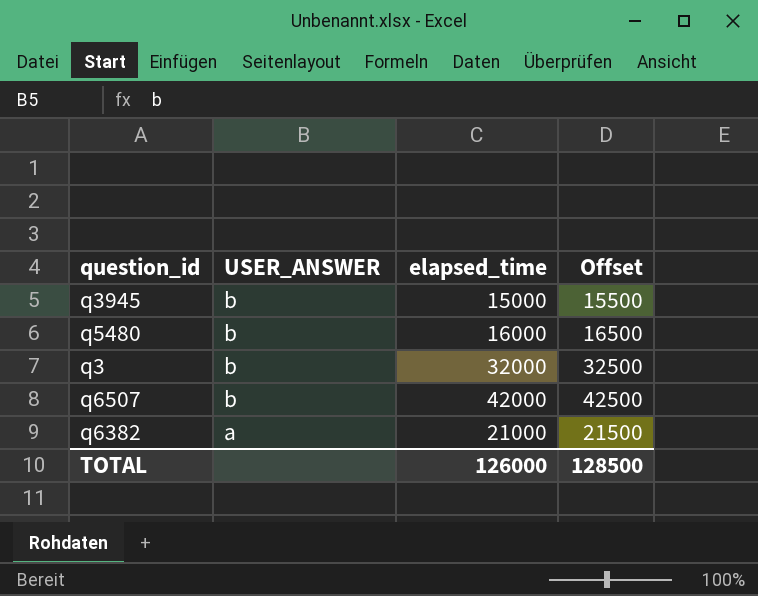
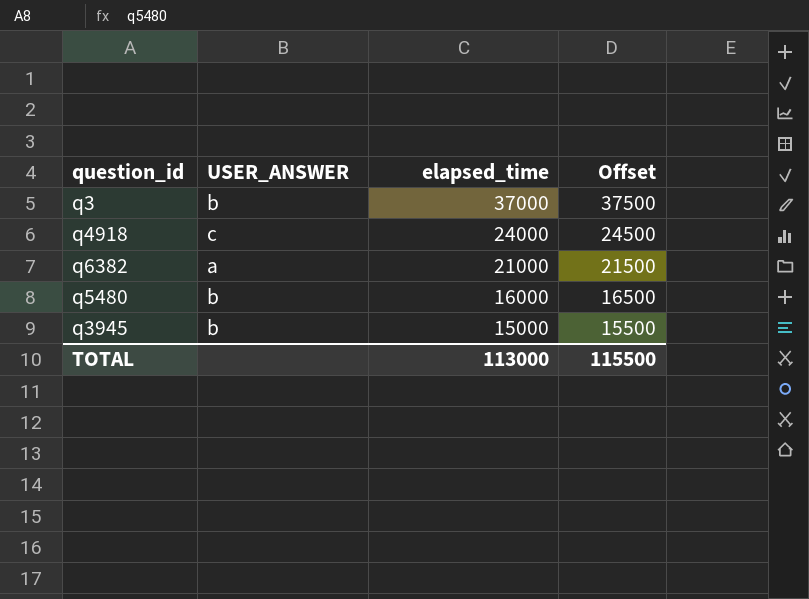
row order: USER_ANSWER descending -> elapsed_time descending
row q6507: b | 42000 | 42500 -> none
q3 | elapsed_time: 32000 -> 37000
q3 | Offset: 32500 -> 37500
row q4918: none -> c | 24000 | 24500
TOTAL | elapsed_time: 126000 -> 113000
TOTAL | Offset: 128500 -> 115500

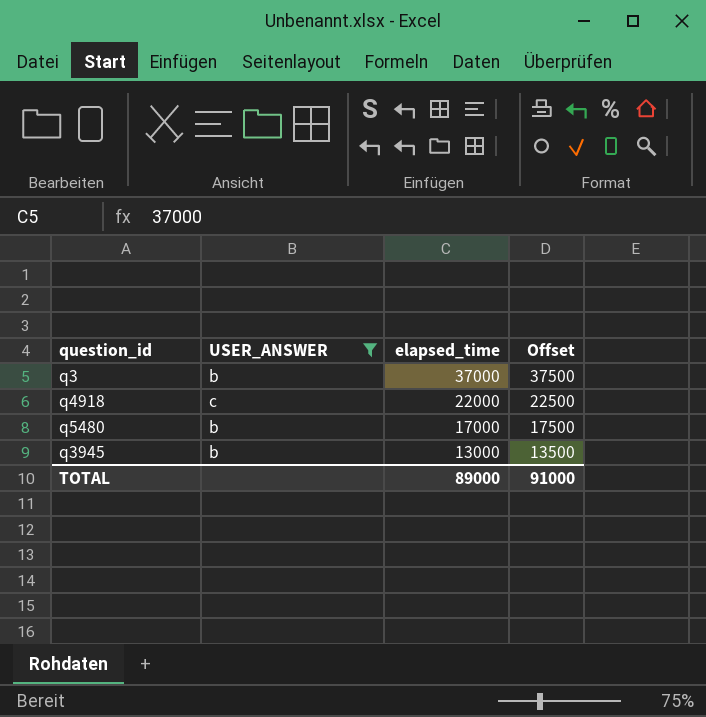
filter: none -> USER_ANSWER != a
q4918 | elapsed_time: 24000 -> 22000
q4918 | Offset: 24500 -> 22500
q5480 | elapsed_time: 16000 -> 17000
q5480 | Offset: 16500 -> 17500
q3945 | elapsed_time: 15000 -> 13000
q3945 | Offset: 15500 -> 13500
TOTAL | elapsed_time: 113000 -> 89000
TOTAL | Offset: 115500 -> 91000

